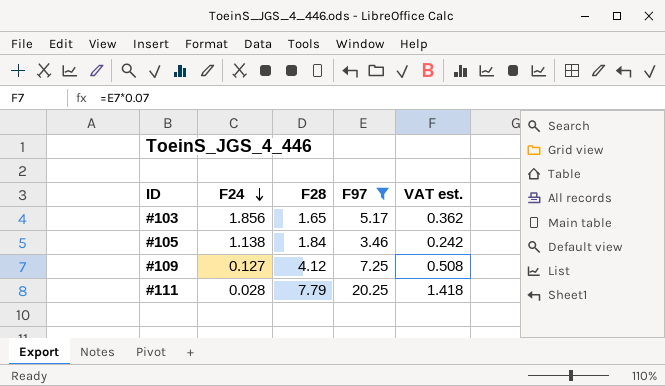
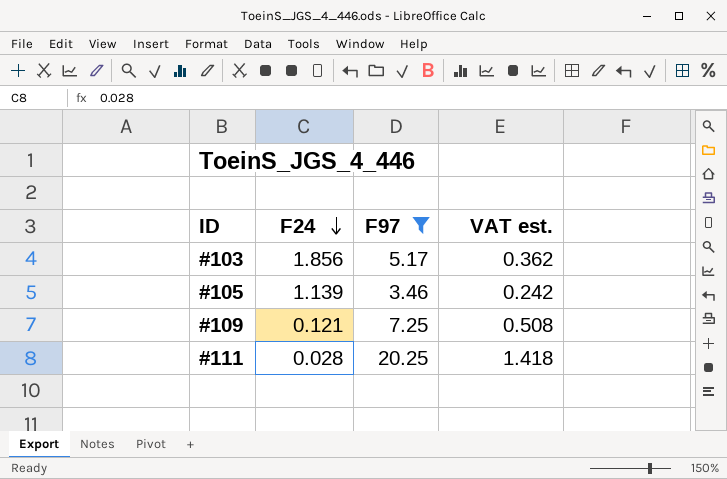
column F28 | position: 3 -> none
#105 | F24: 1.138 -> 1.139
#109 | F24: 0.127 -> 0.121

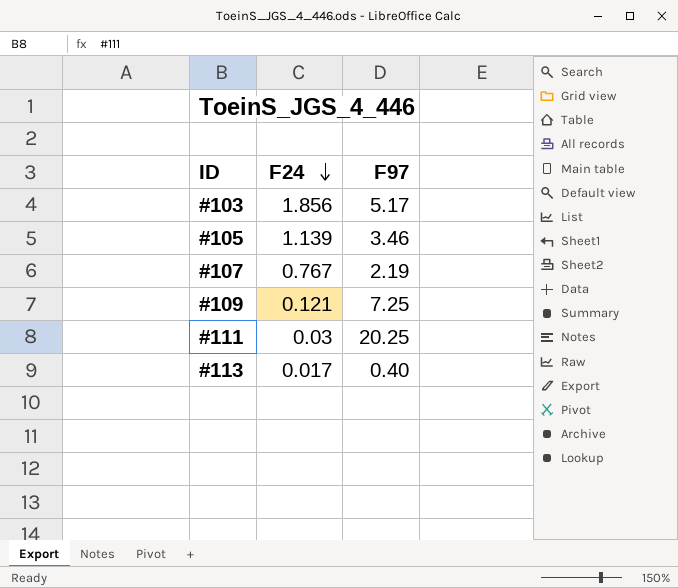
filter: F97 >= 3.46 -> none
column VAT est. | formula: [F97] * 0.07 -> none
#111 | F24: 0.028 -> 0.03

